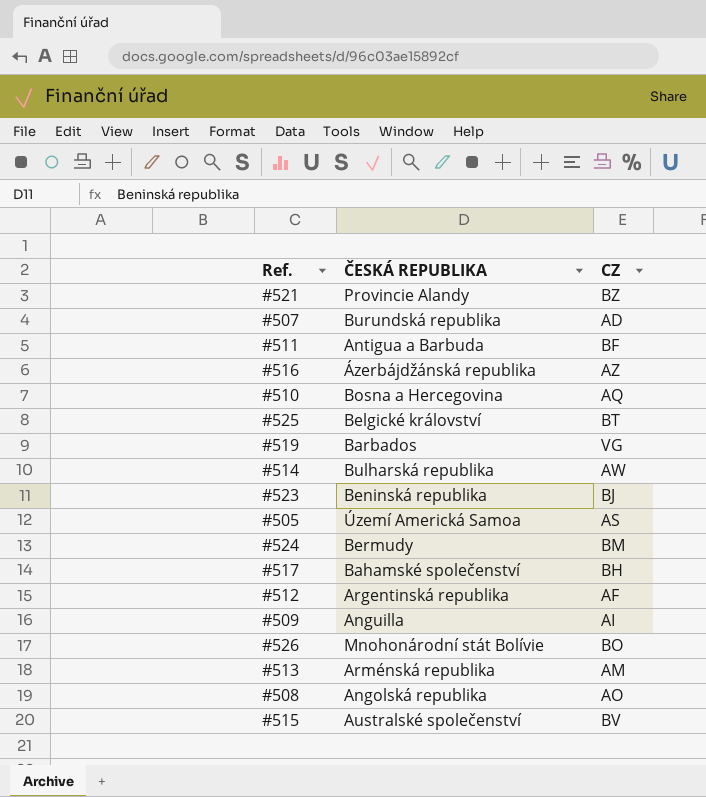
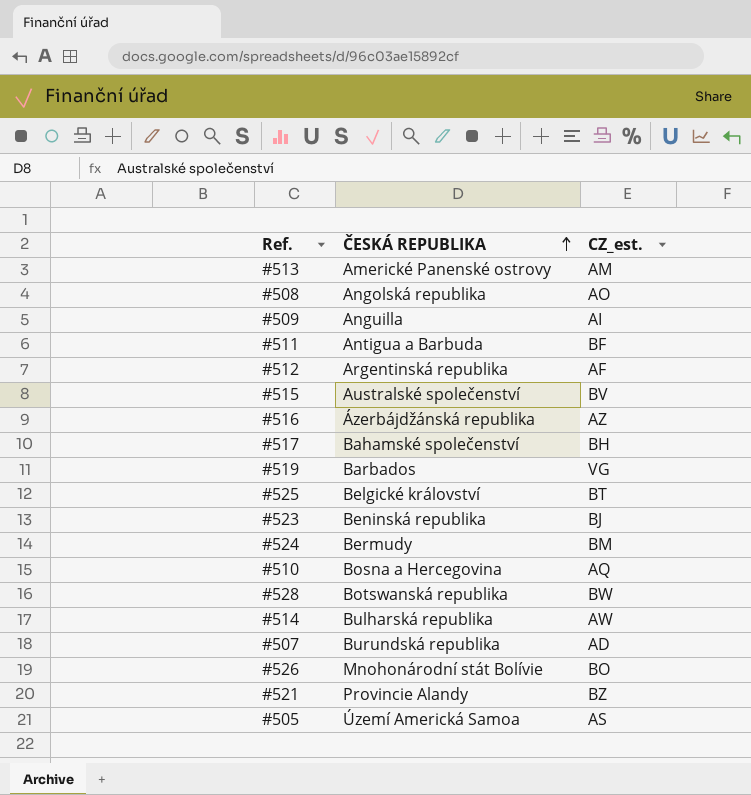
row order: none -> ČESKÁ REPUBLIKA ascending
column name: CZ -> CZ_est.
#513 | ČESKÁ REPUBLIKA: Arménská republika -> Americké Panenské ostrovy
row #528: none -> Botswanská republika | BW

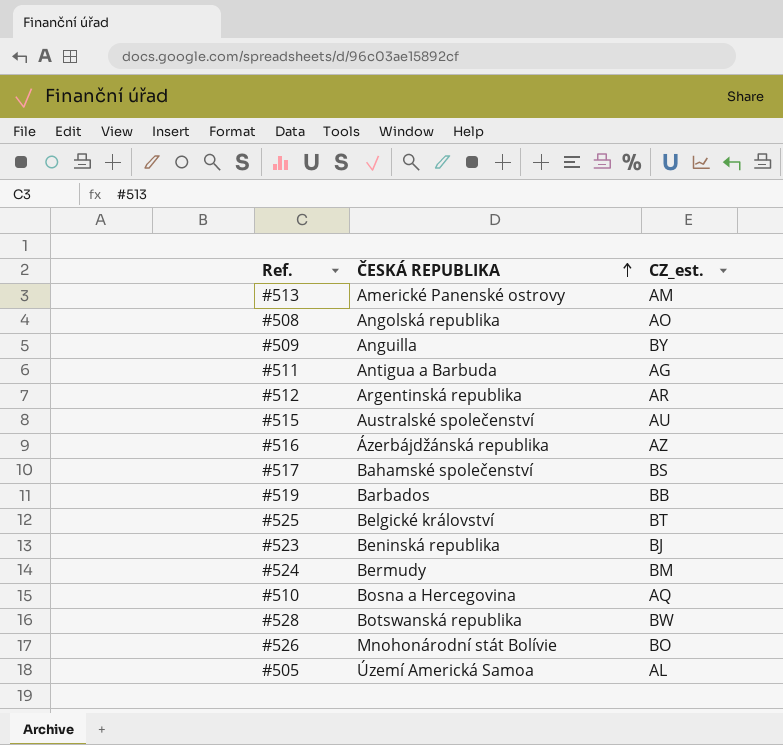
row #514: Bulharská republika | AW -> none
row #507: Burundská republika | AD -> none
row #521: Provincie Alandy | BZ -> none
#509 | CZ_est.: AI -> BY
#511 | CZ_est.: BF -> AG
#512 | CZ_est.: AF -> AR
#515 | CZ_est.: BV -> AU
#517 | CZ_est.: BH -> BS
#519 | CZ_est.: VG -> BB
#505 | CZ_est.: AS -> AL

